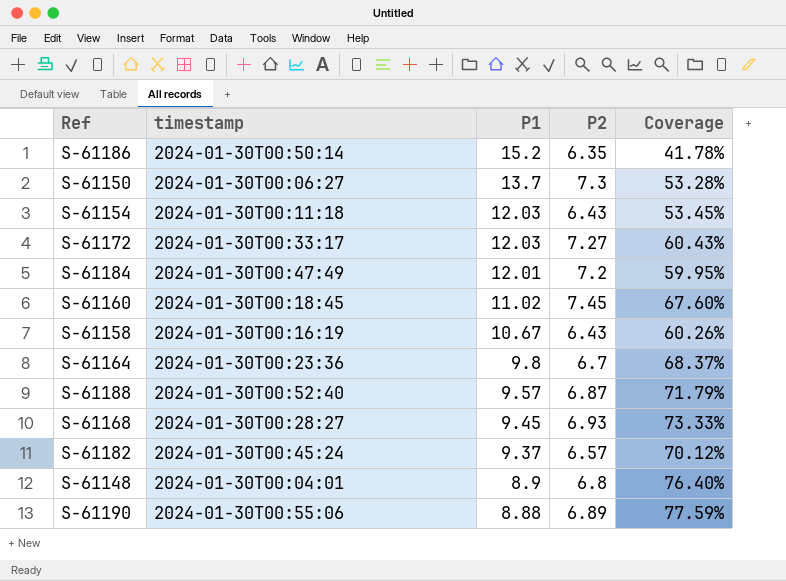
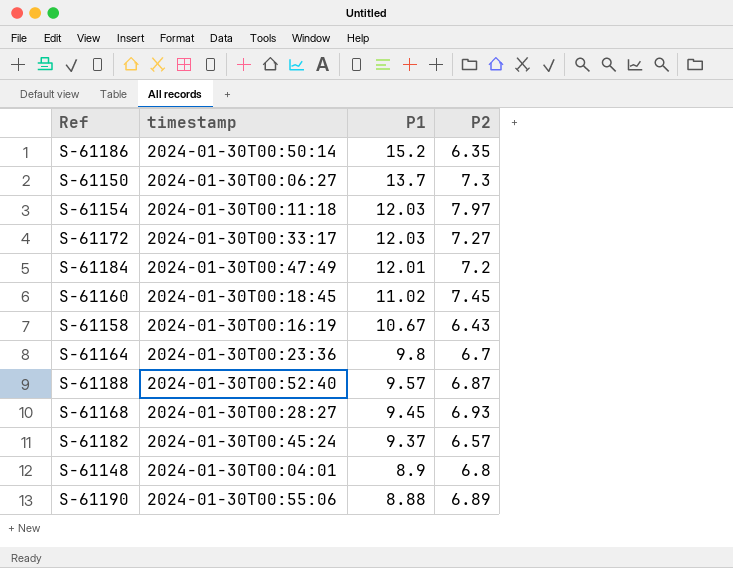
column Coverage | formula: [P2] / [P1] -> none
S-61154 | P2: 6.43 -> 7.97

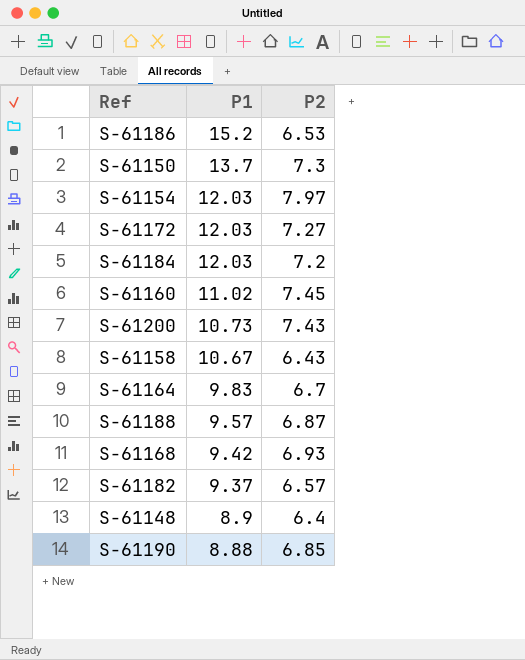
column timestamp | position: 2 -> none
S-61186 | P2: 6.35 -> 6.53
S-61184 | P1: 12.01 -> 12.03
row S-61200: none -> 10.73 | 7.43
S-61164 | P1: 9.8 -> 9.83
S-61168 | P1: 9.45 -> 9.42
S-61148 | P2: 6.8 -> 6.4
S-61190 | P2: 6.89 -> 6.85

